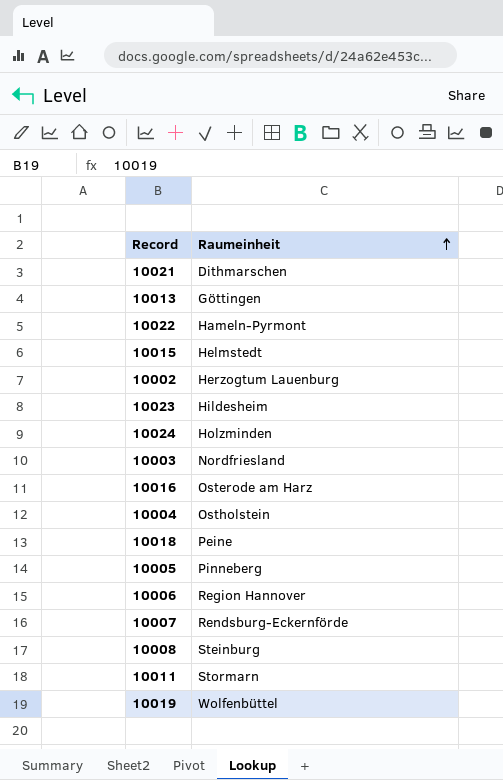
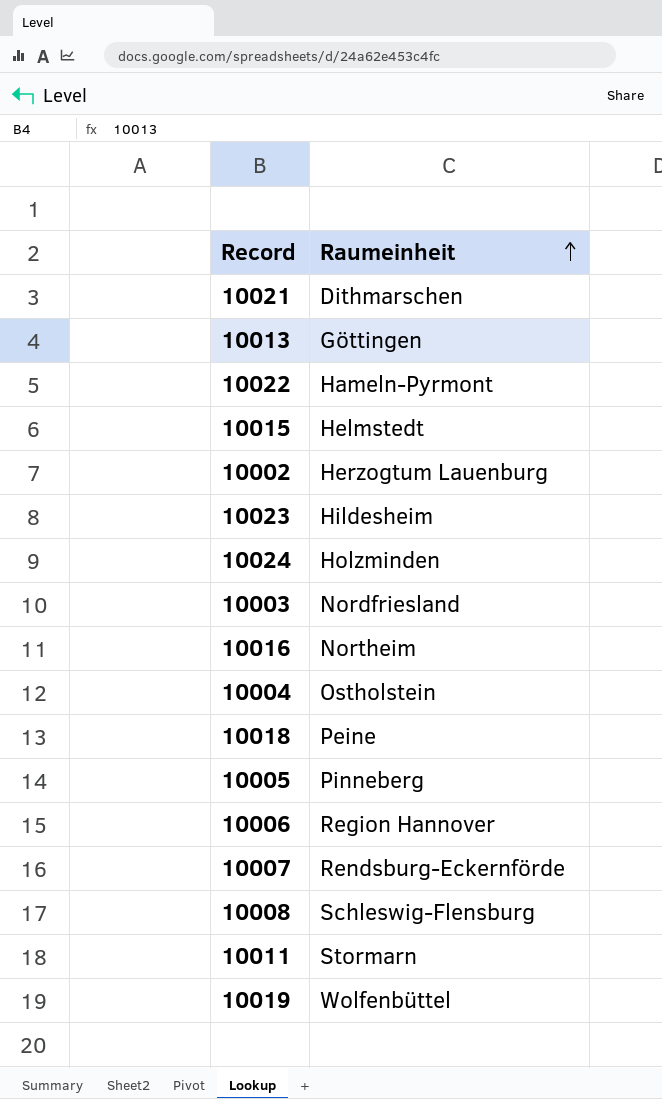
10016 | Raumeinheit: Osterode am Harz -> Northeim
10008 | Raumeinheit: Steinburg -> Schleswig-Flensburg

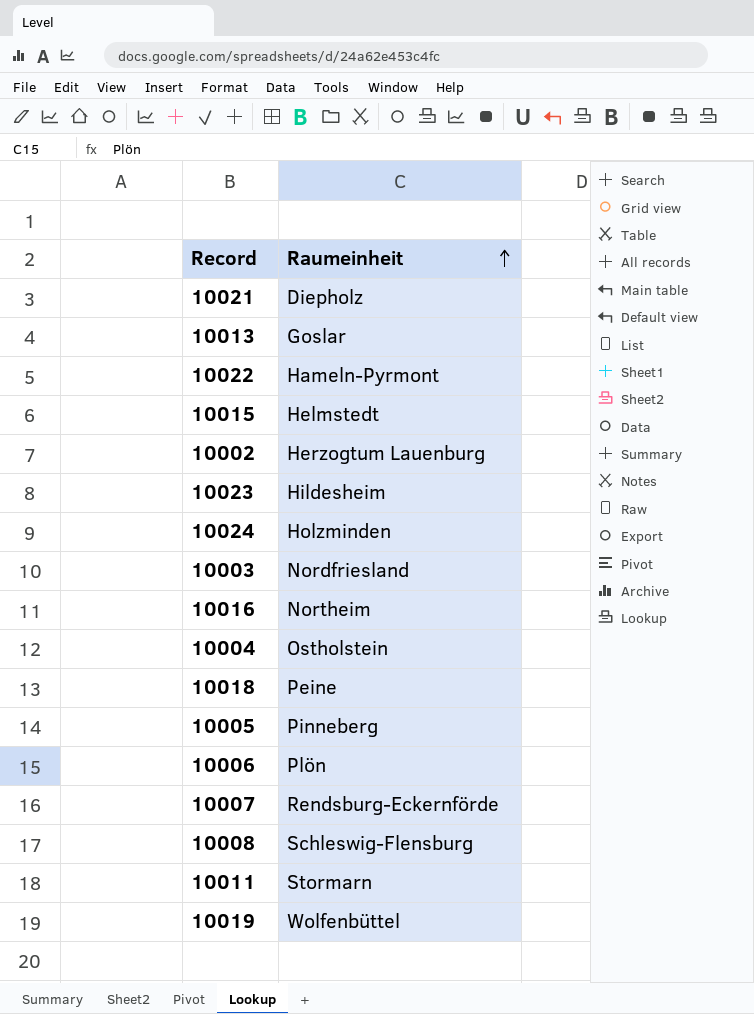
10021 | Raumeinheit: Dithmarschen -> Diepholz
10013 | Raumeinheit: Göttingen -> Goslar
10006 | Raumeinheit: Region Hannover -> Plön

